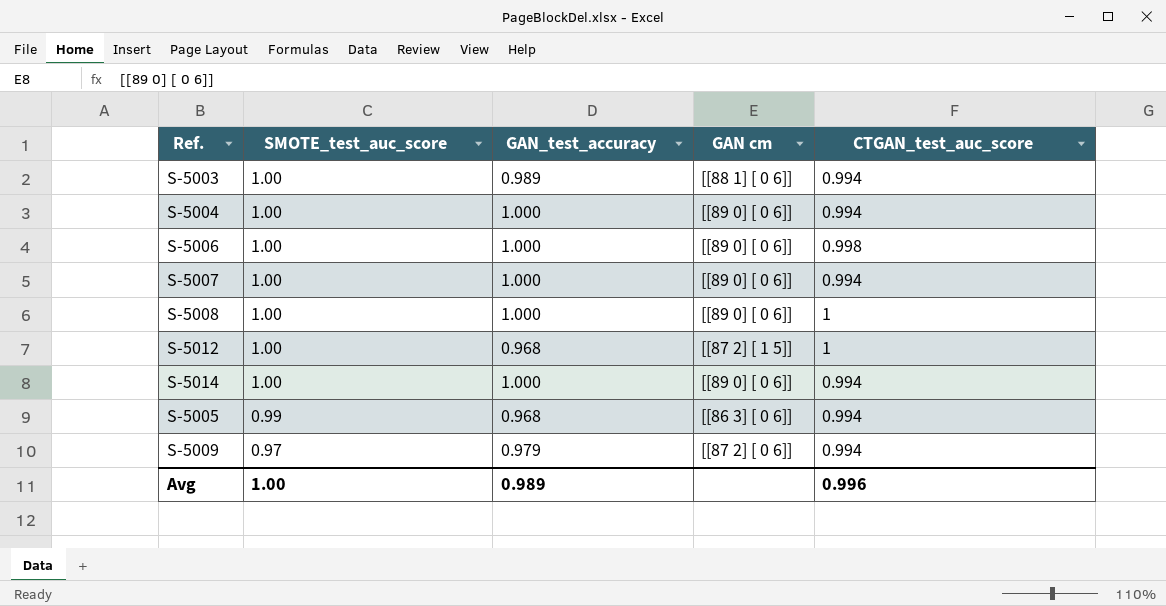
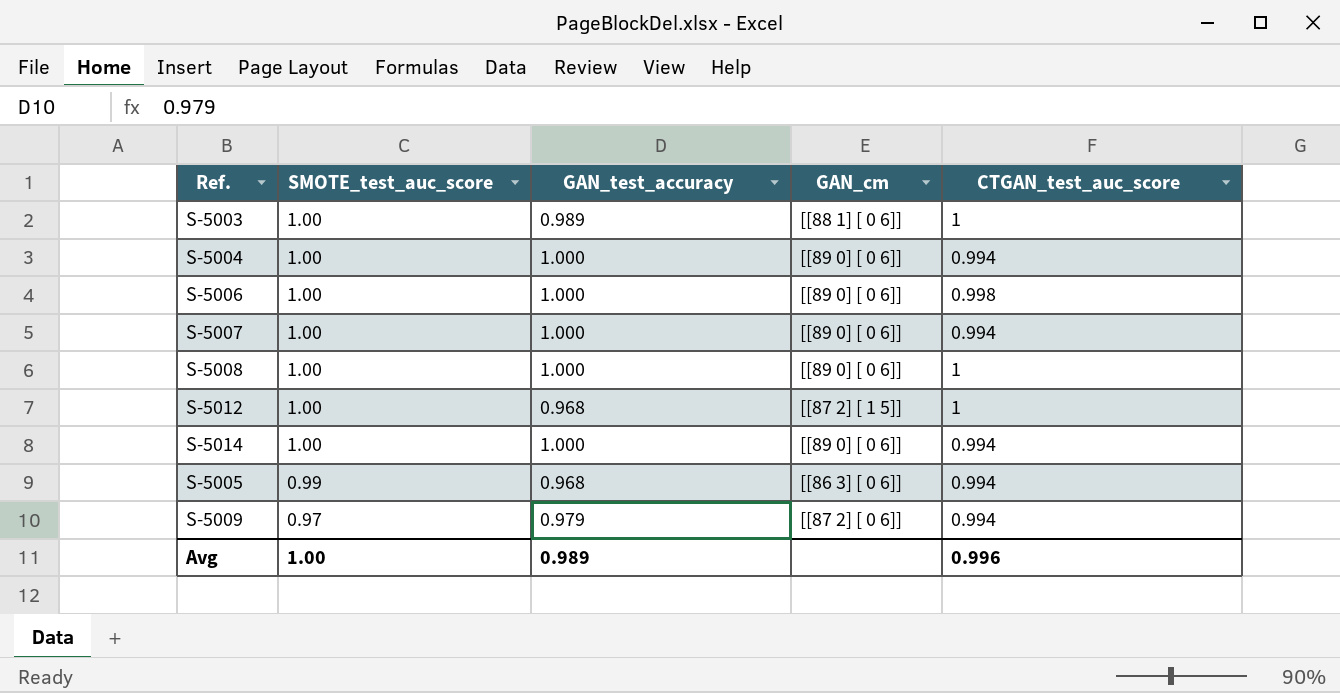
column name: GAN cm -> GAN_cm
S-5003 | CTGAN_test_auc_score: 0.994 -> 1

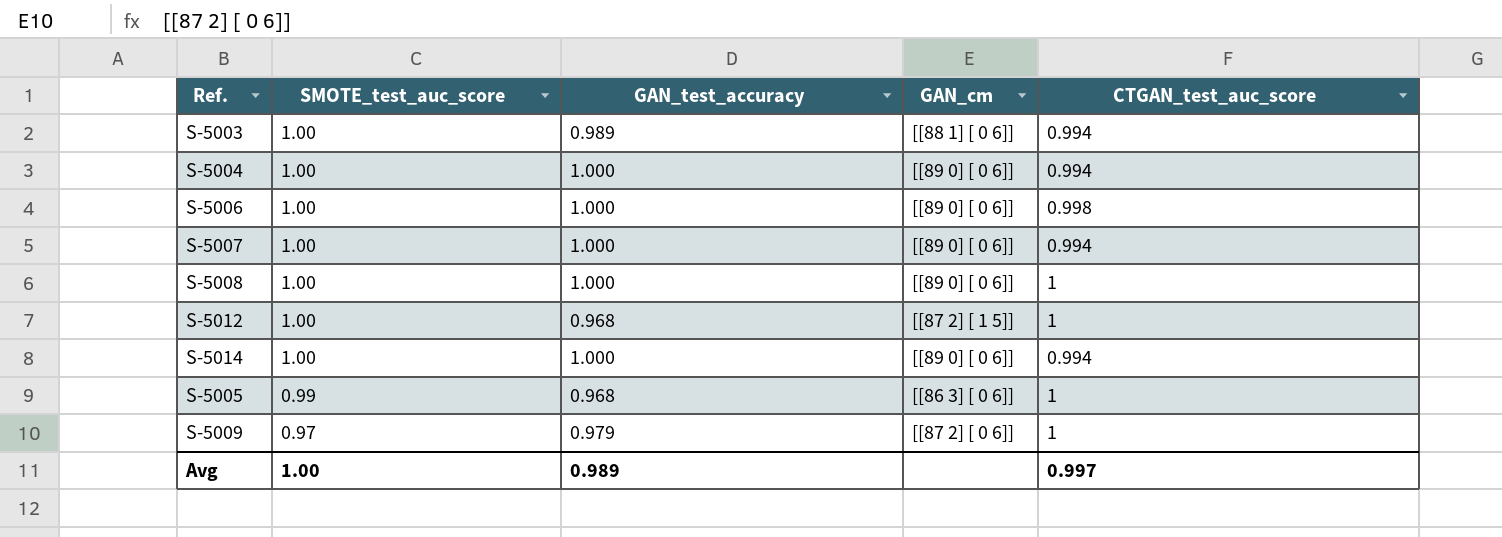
S-5003 | CTGAN_test_auc_score: 1 -> 0.994
S-5005 | CTGAN_test_auc_score: 0.994 -> 1
S-5009 | CTGAN_test_auc_score: 0.994 -> 1
Avg | CTGAN_test_auc_score: 0.996 -> 0.997

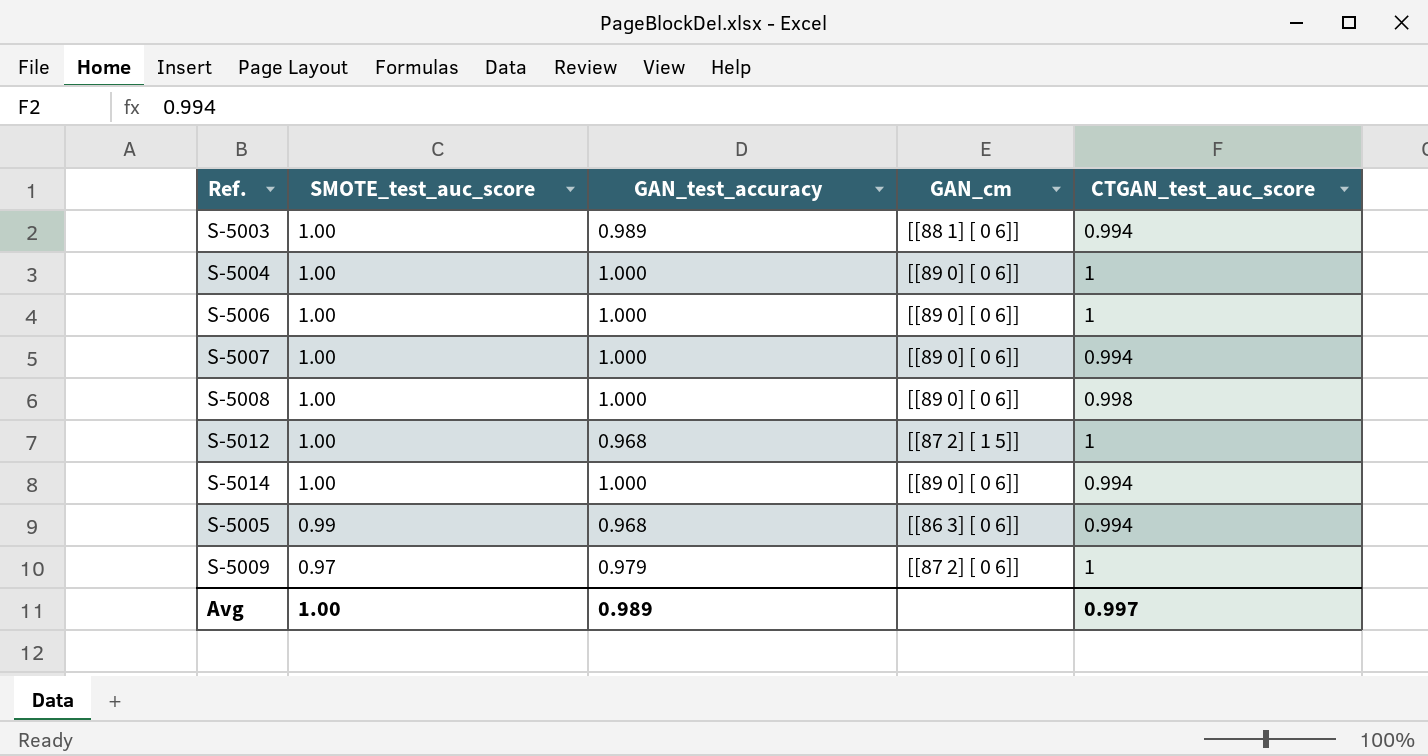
S-5004 | CTGAN_test_auc_score: 0.994 -> 1
S-5006 | CTGAN_test_auc_score: 0.998 -> 1
S-5008 | CTGAN_test_auc_score: 1 -> 0.998
S-5005 | CTGAN_test_auc_score: 1 -> 0.994

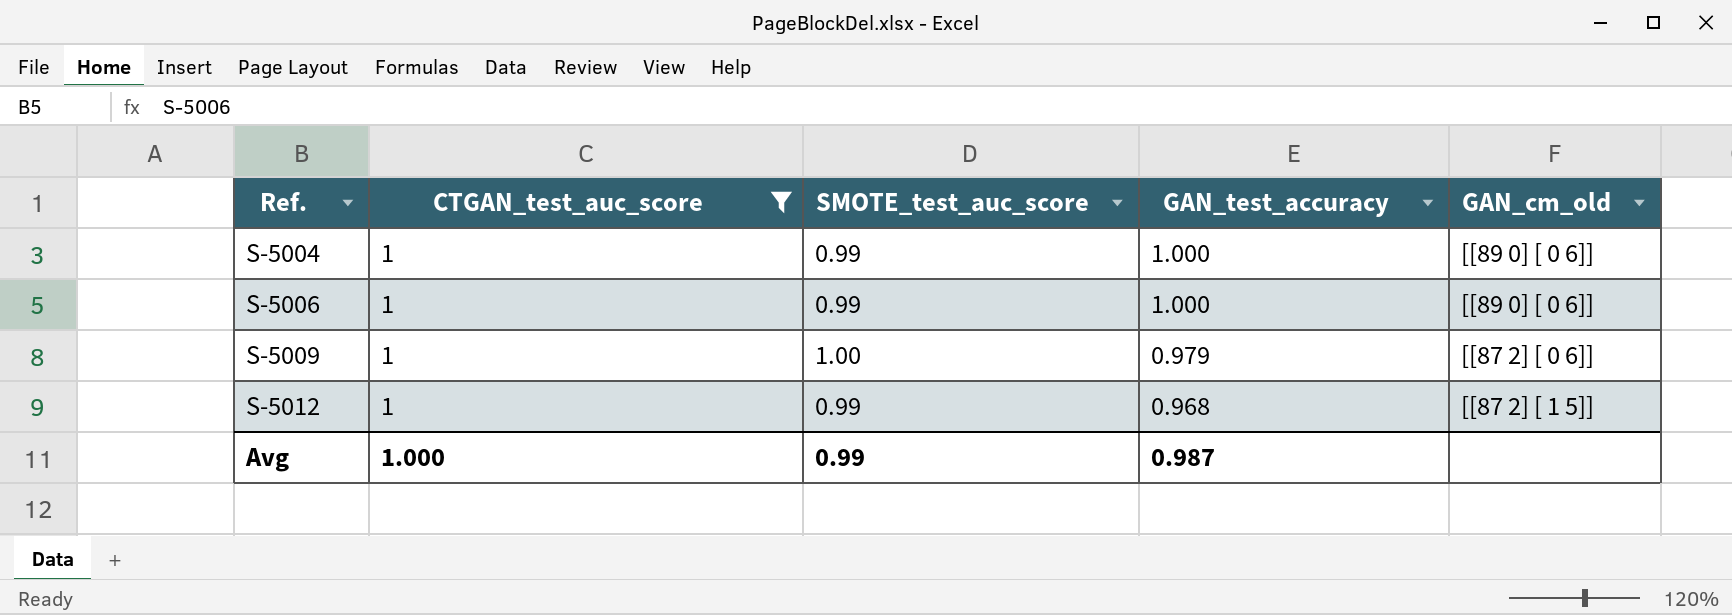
filter: none -> CTGAN_test_auc_score = 1
row order: SMOTE_test_auc_score descending -> Ref. ascending
column CTGAN_test_auc_score | position: 5 -> 2
column name: GAN_cm -> GAN_cm_old
S-5004 | SMOTE_test_auc_score: 1.00 -> 0.99
S-5006 | SMOTE_test_auc_score: 1.00 -> 0.99
S-5009 | SMOTE_test_auc_score: 0.97 -> 1.00
S-5012 | SMOTE_test_auc_score: 1.00 -> 0.99
Avg | CTGAN_test_auc_score: 0.997 -> 1.000
Avg | SMOTE_test_auc_score: 1.00 -> 0.99
Avg | GAN_test_accuracy: 0.989 -> 0.987

